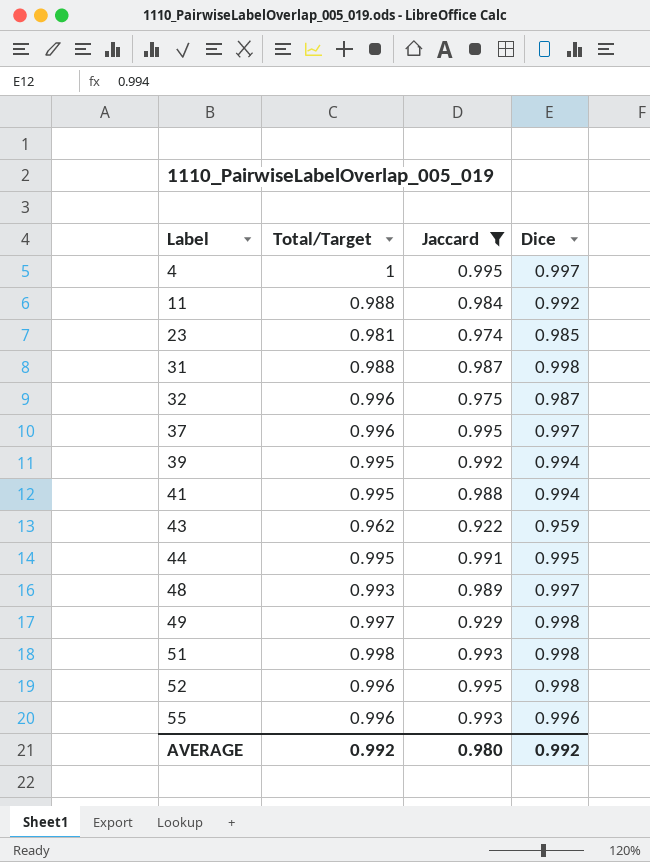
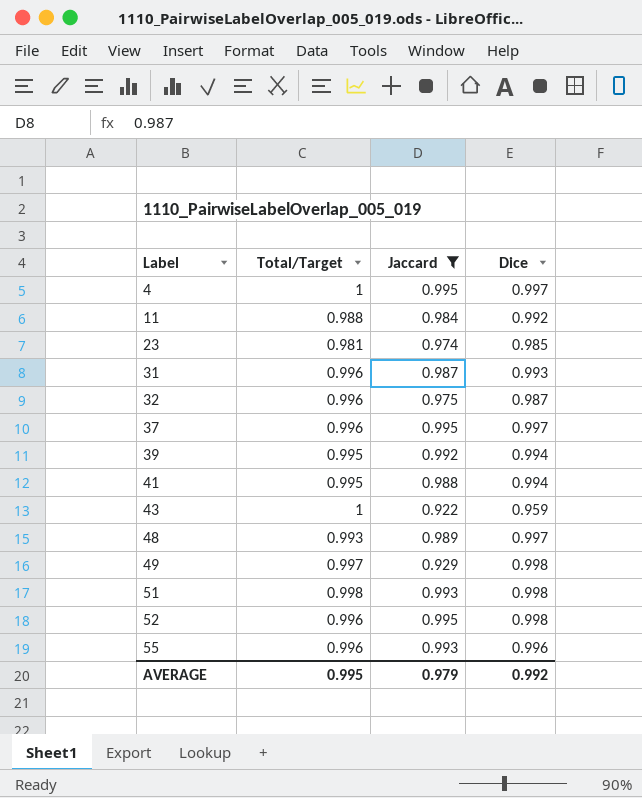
row 44: 0.995 | 0.991 | 0.995 -> none
31 | Total/Target: 0.988 -> 0.996
31 | Dice: 0.998 -> 0.993
43 | Total/Target: 0.962 -> 1
AVERAGE | Total/Target: 0.992 -> 0.995
AVERAGE | Jaccard: 0.980 -> 0.979

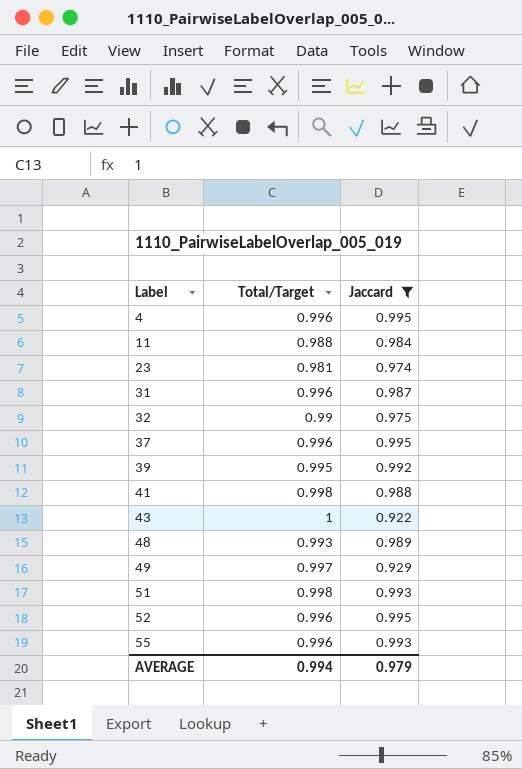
column Dice | position: 4 -> none
4 | Total/Target: 1 -> 0.996
32 | Total/Target: 0.996 -> 0.99
41 | Total/Target: 0.995 -> 0.998
AVERAGE | Total/Target: 0.995 -> 0.994

